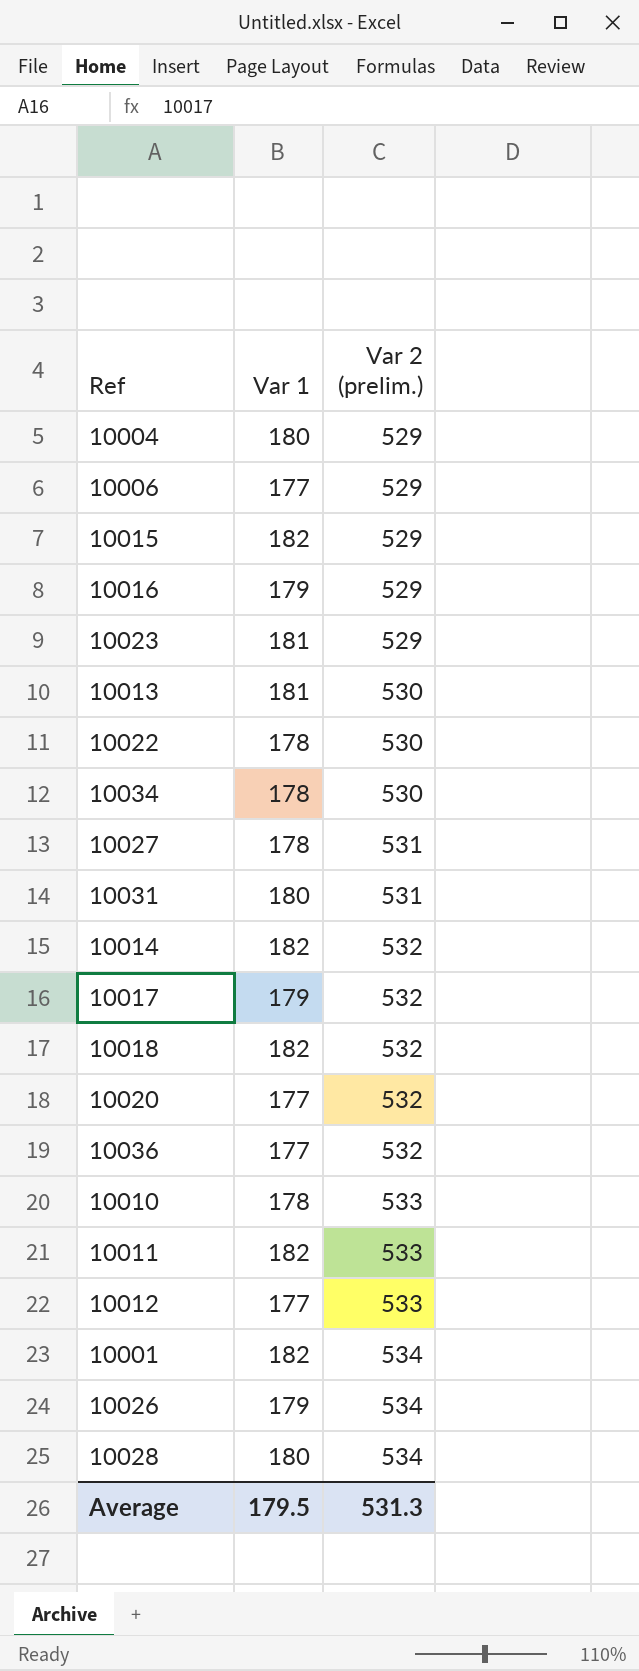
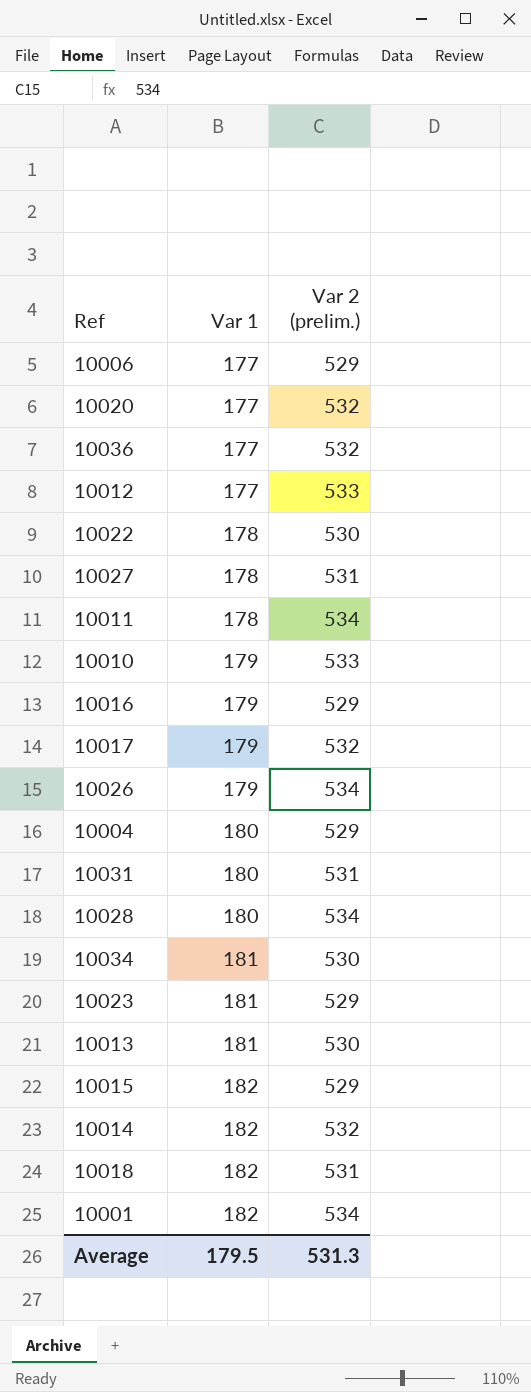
row order: Var 2 (prelim.) ascending -> Var 1 ascending
10011 | Var 1: 182 -> 178
10011 | Var 2 (prelim.): 533 -> 534
10010 | Var 1: 178 -> 179
10034 | Var 1: 178 -> 181
10018 | Var 2 (prelim.): 532 -> 531

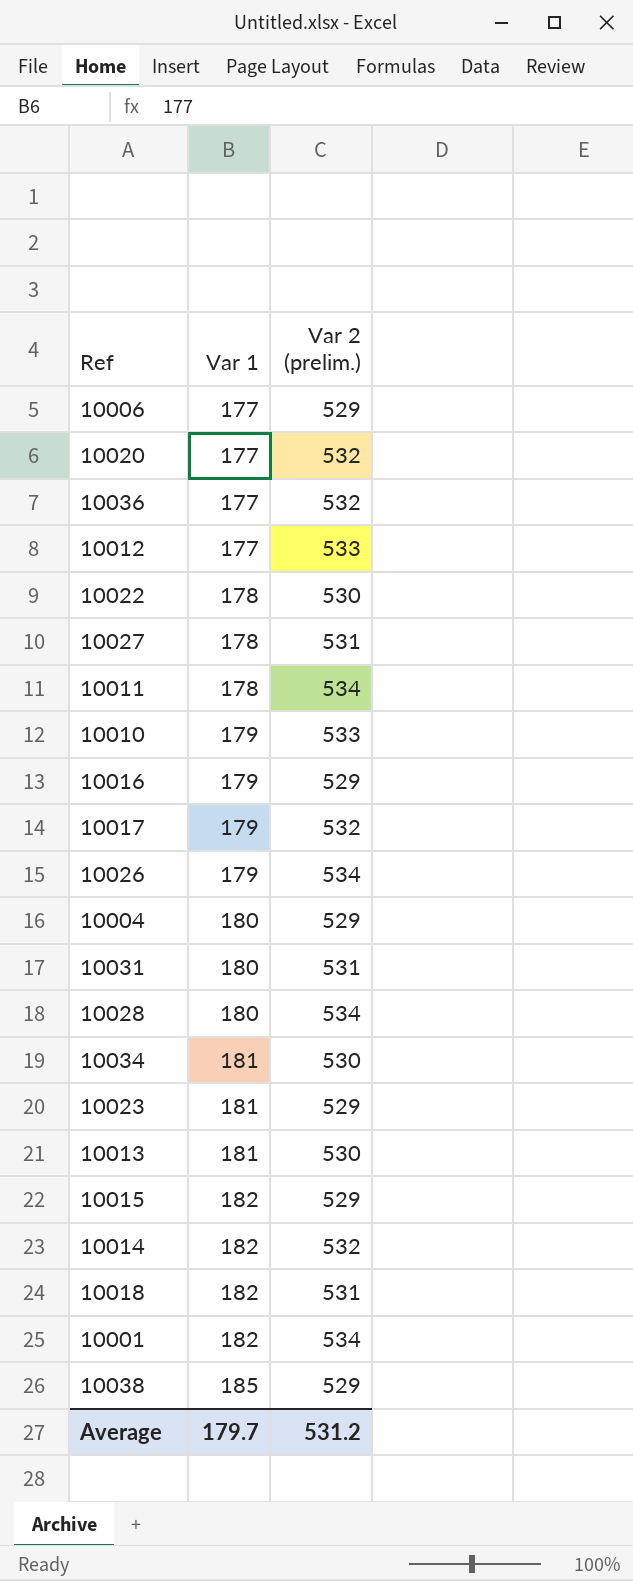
row 10038: none -> 185 | 529
Average | Var 1: 179.5 -> 179.7
Average | Var 2 (prelim.): 531.3 -> 531.2

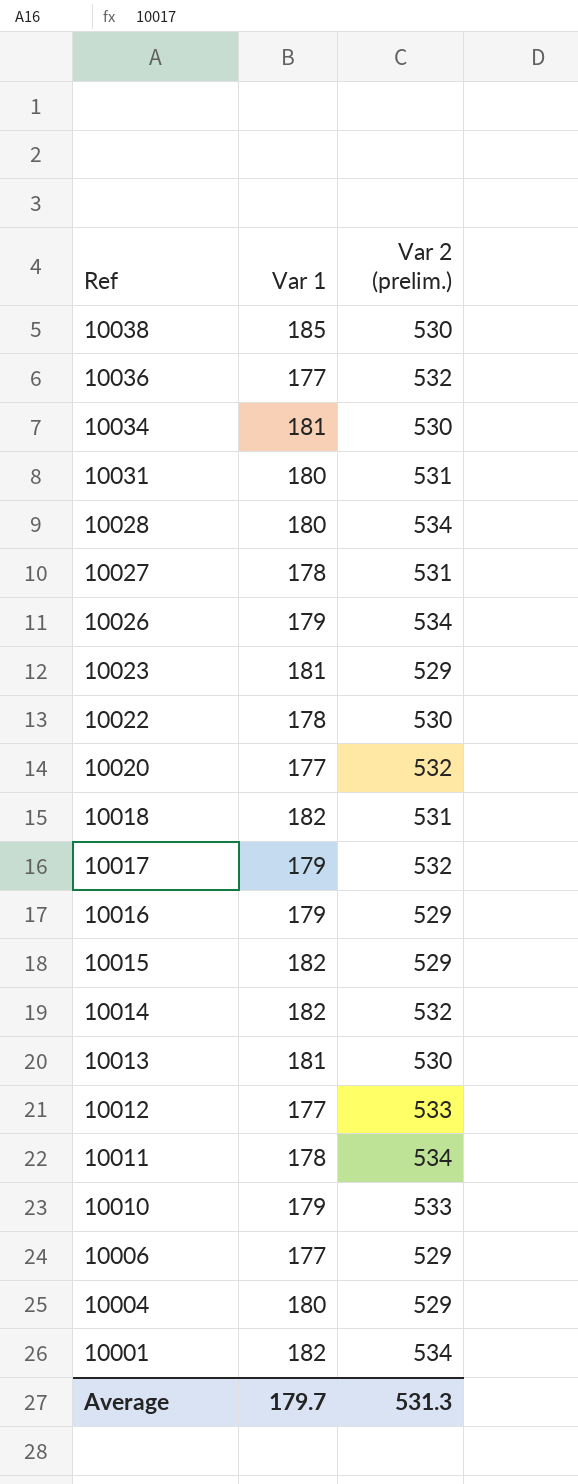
row order: Var 1 ascending -> Ref descending
10038 | Var 2 (prelim.): 529 -> 530
Average | Var 2 (prelim.): 531.2 -> 531.3

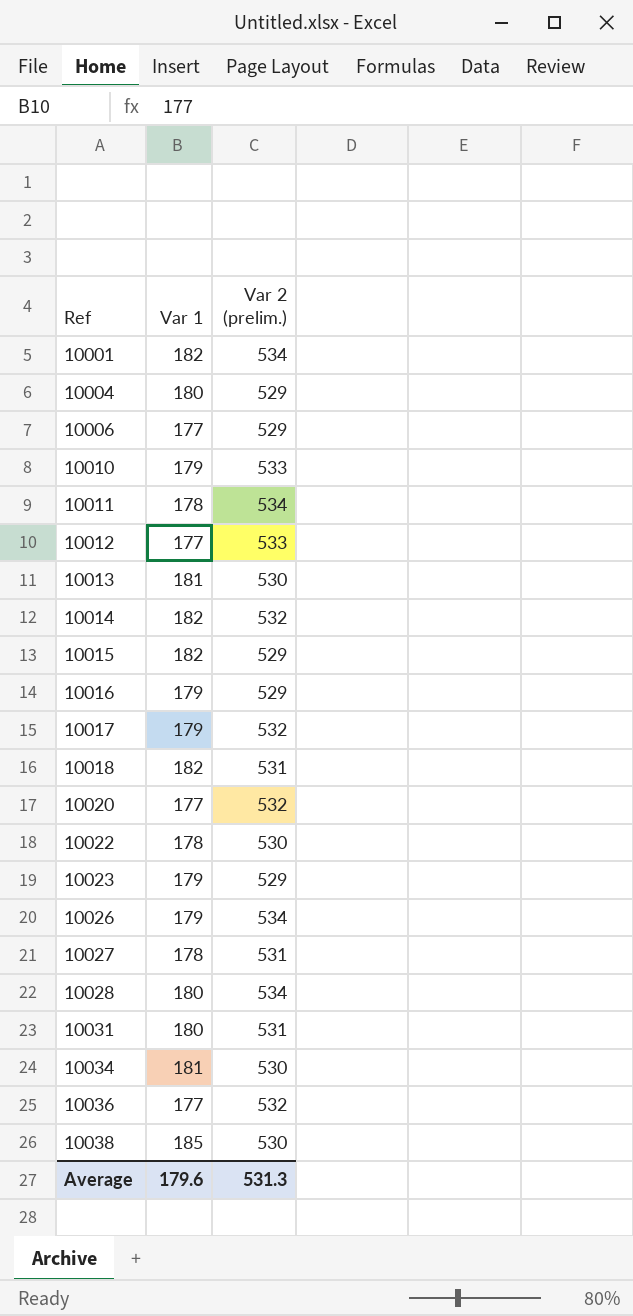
row order: Ref descending -> Ref ascending
10023 | Var 1: 181 -> 179
Average | Var 1: 179.7 -> 179.6

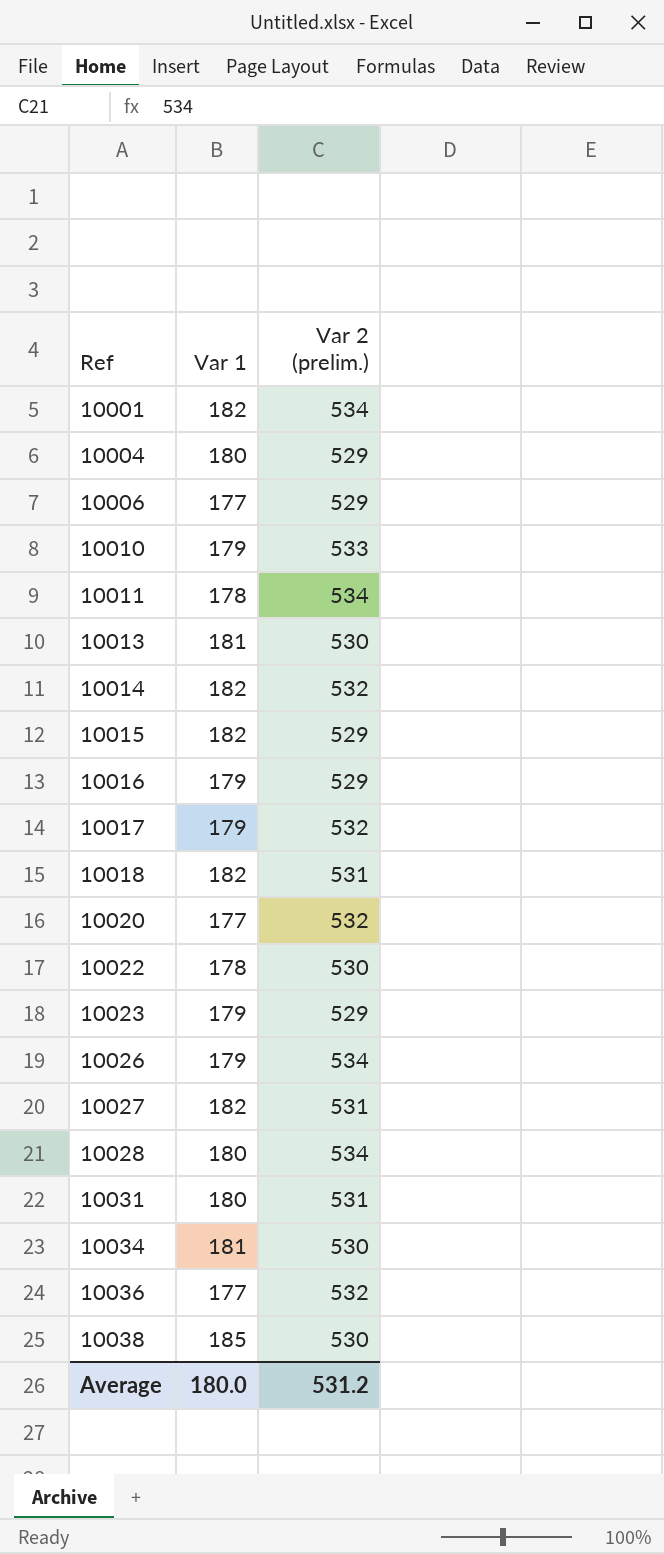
row 10012: 177 | 533 -> none
10027 | Var 1: 178 -> 182
Average | Var 1: 179.6 -> 180.0
Average | Var 2 (prelim.): 531.3 -> 531.2

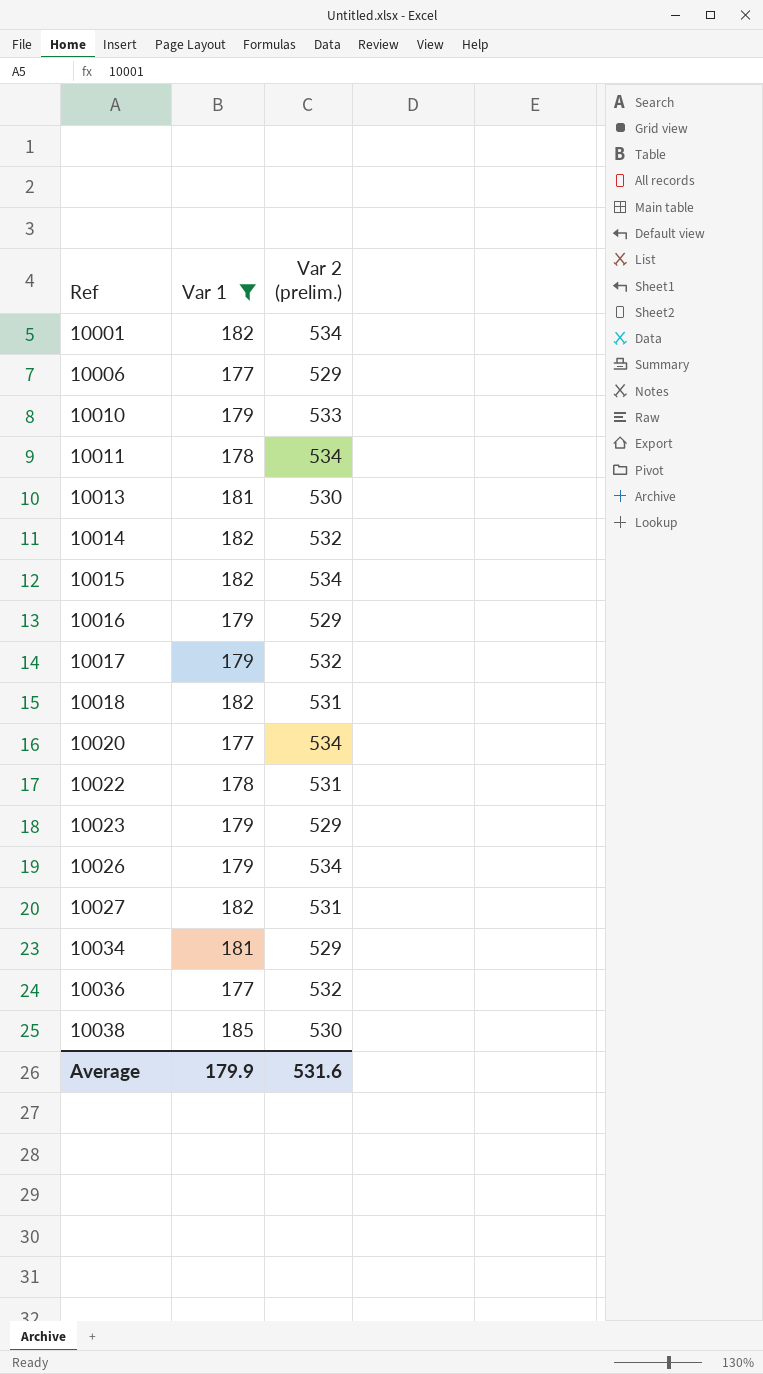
filter: none -> Var 1 != 180
10015 | Var 2 (prelim.): 529 -> 534
10020 | Var 2 (prelim.): 532 -> 534
10022 | Var 2 (prelim.): 530 -> 531
10034 | Var 2 (prelim.): 530 -> 529
Average | Var 1: 180.0 -> 179.9
Average | Var 2 (prelim.): 531.2 -> 531.6

